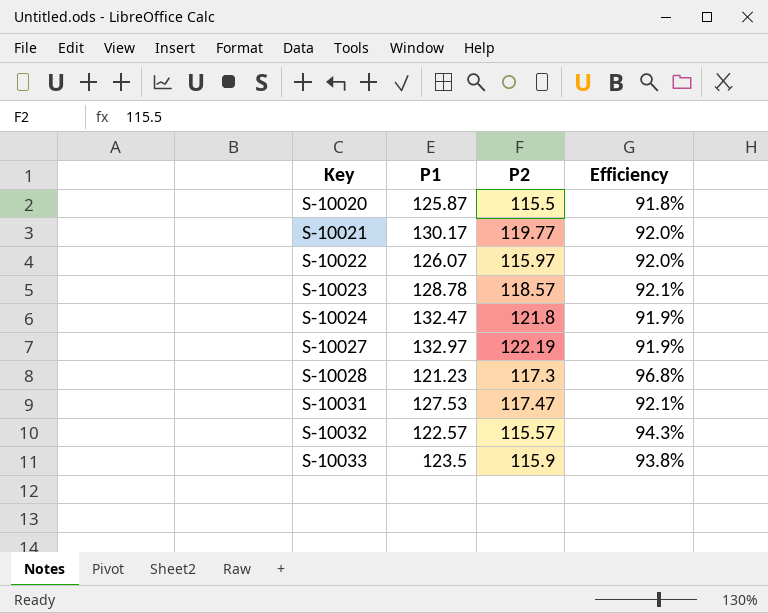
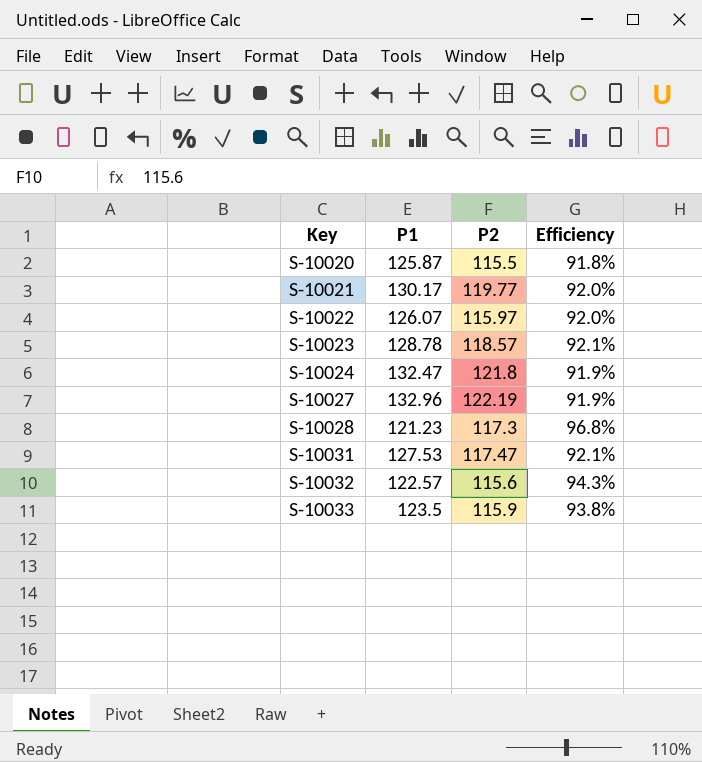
S-10027 | P1: 132.97 -> 132.96
S-10032 | P2: 115.57 -> 115.6

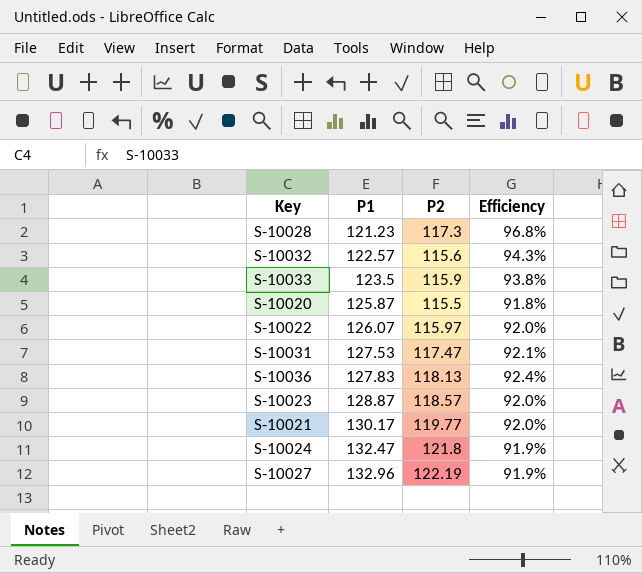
row order: Key ascending -> P1 ascending
row S-10036: none -> 127.83 | 118.13 | 92.4%
S-10023 | P1: 128.78 -> 128.87
S-10023 | Efficiency: 92.1% -> 92.0%

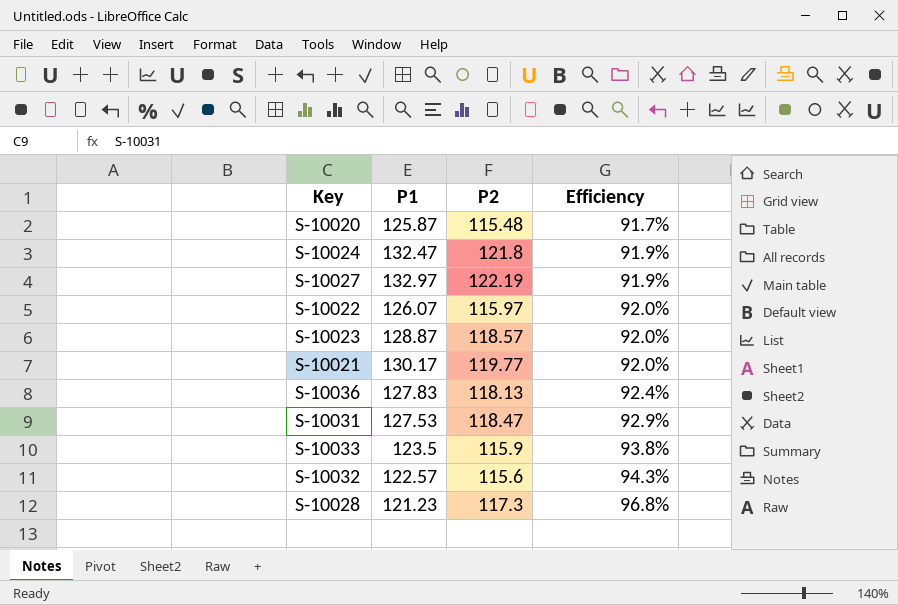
row order: P1 ascending -> Efficiency ascending
S-10020 | P2: 115.5 -> 115.48
S-10020 | Efficiency: 91.8% -> 91.7%
S-10027 | P1: 132.96 -> 132.97
S-10031 | P2: 117.47 -> 118.47
S-10031 | Efficiency: 92.1% -> 92.9%

